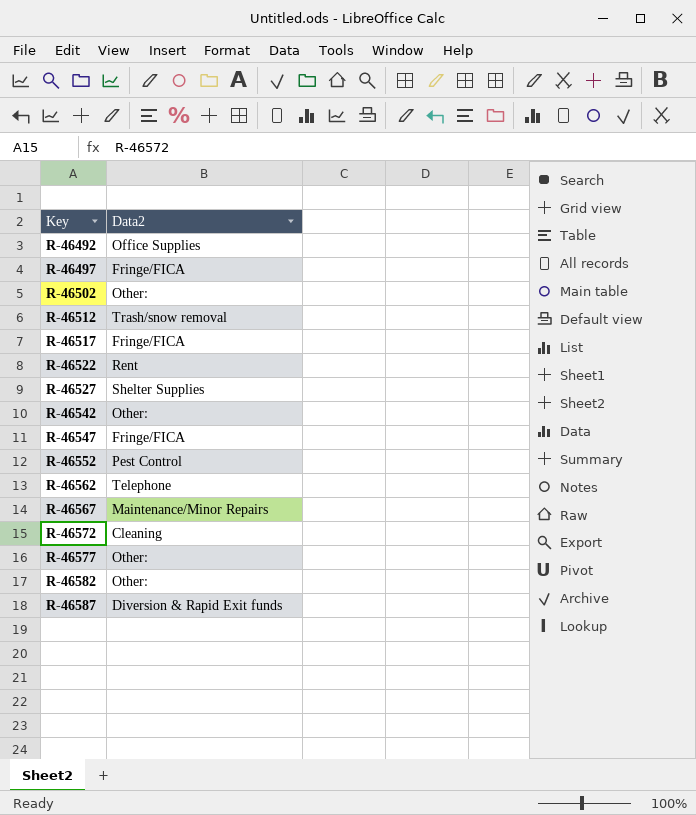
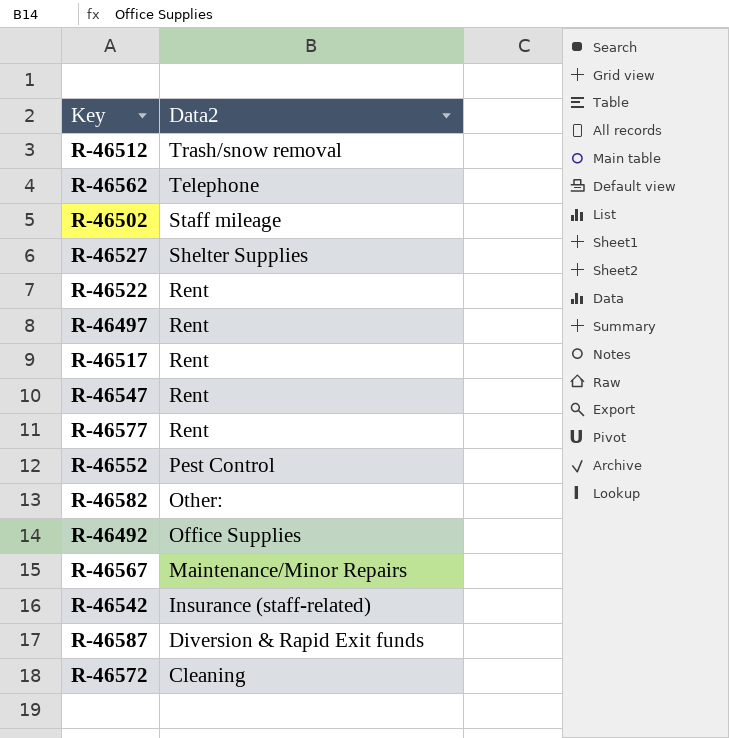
row order: Key ascending -> Data2 descending
R-46502 | Data2: Other: -> Staff mileage
R-46497 | Data2: Fringe/FICA -> Rent
R-46517 | Data2: Fringe/FICA -> Rent
R-46547 | Data2: Fringe/FICA -> Rent
R-46577 | Data2: Other: -> Rent
R-46542 | Data2: Other: -> Insurance (staff-related)

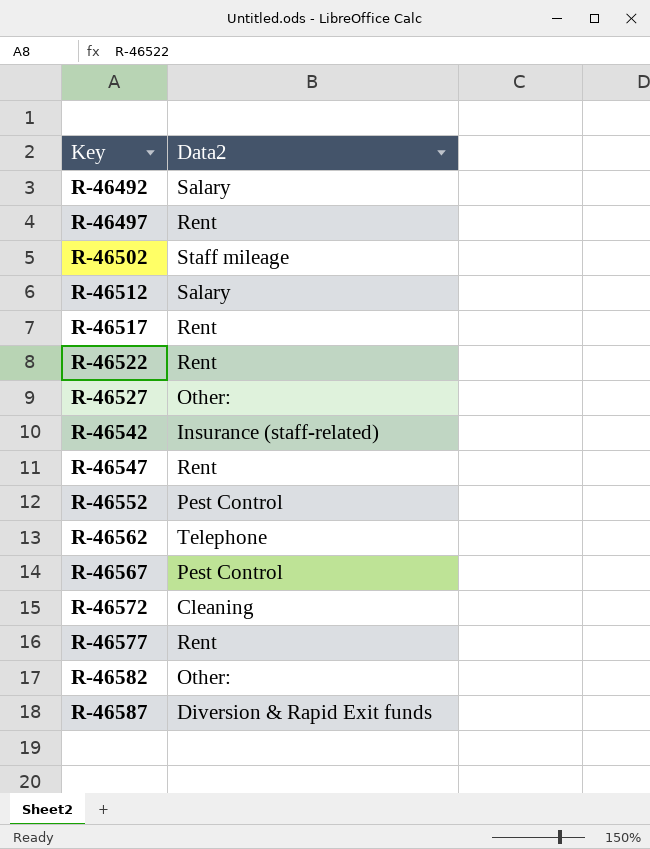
row order: Data2 descending -> Key ascending
R-46492 | Data2: Office Supplies -> Salary
R-46512 | Data2: Trash/snow removal -> Salary
R-46527 | Data2: Shelter Supplies -> Other:
R-46567 | Data2: Maintenance/Minor Repairs -> Pest Control

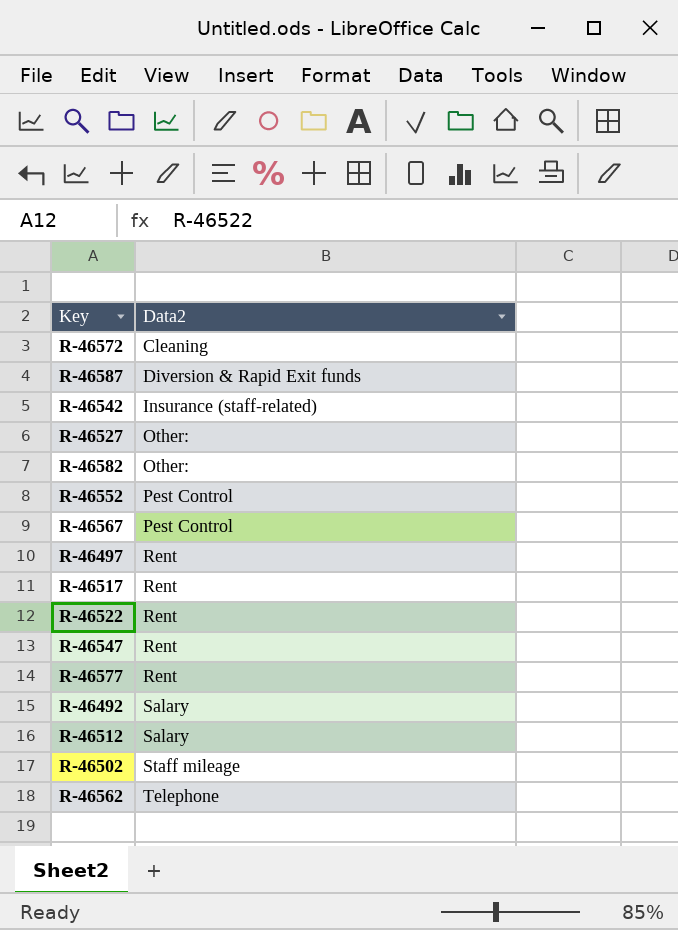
row order: Key ascending -> Data2 ascending

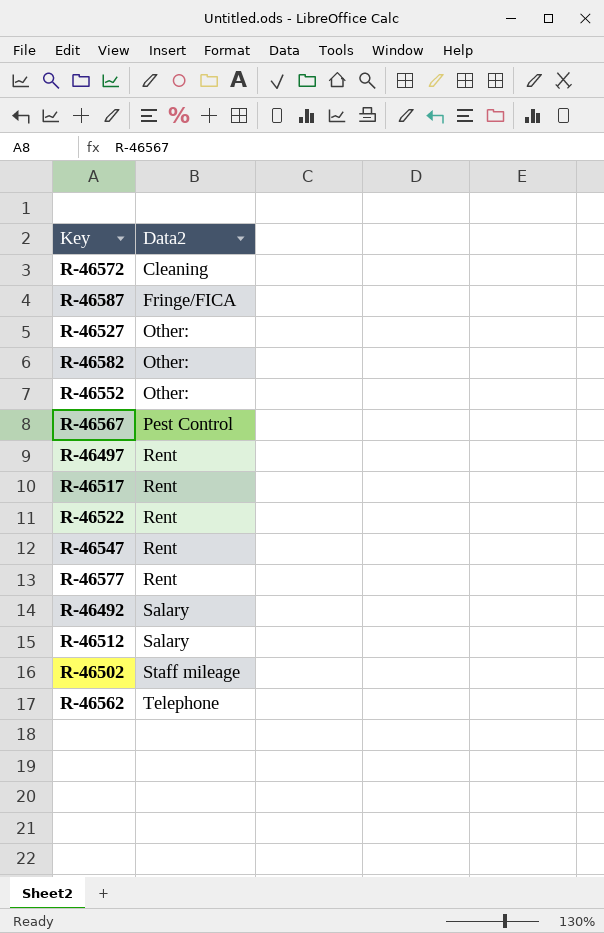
row R-46542: Insurance (staff-related) -> none
R-46587 | Data2: Diversion & Rapid Exit funds -> Fringe/FICA
R-46552 | Data2: Pest Control -> Other:

